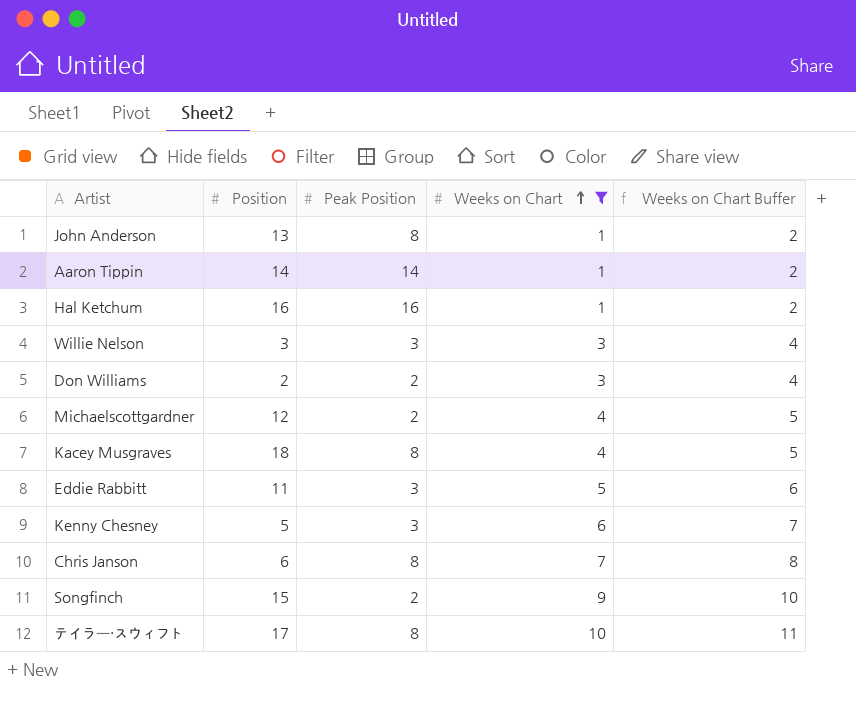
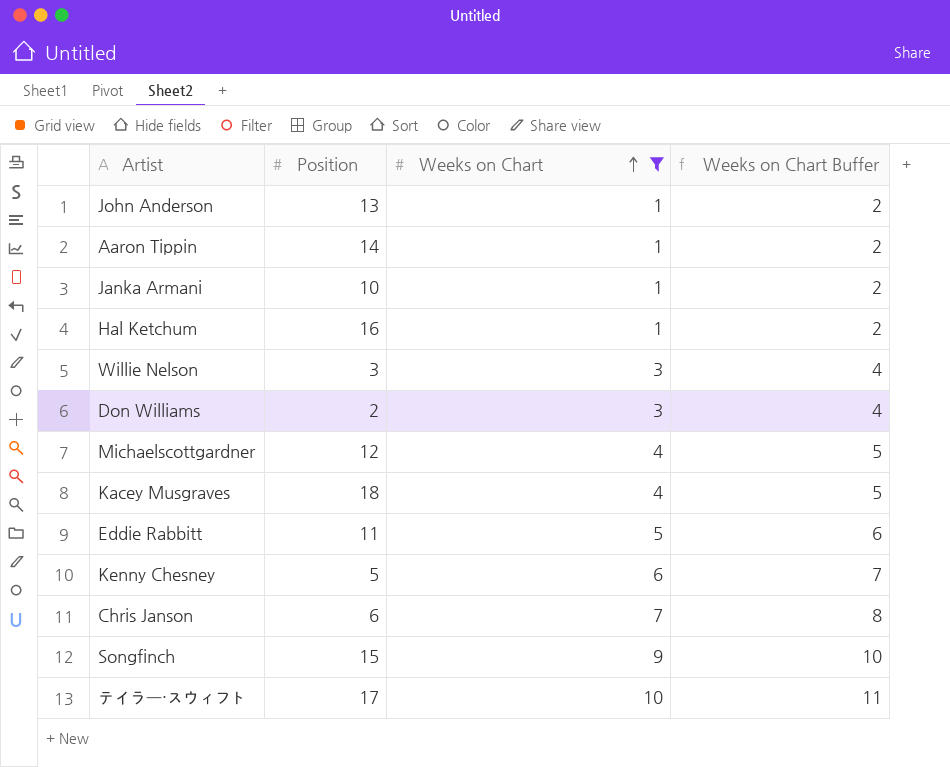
column Peak Position | position: 3 -> none
row Janka Armani: none -> 10 | 1 | 2

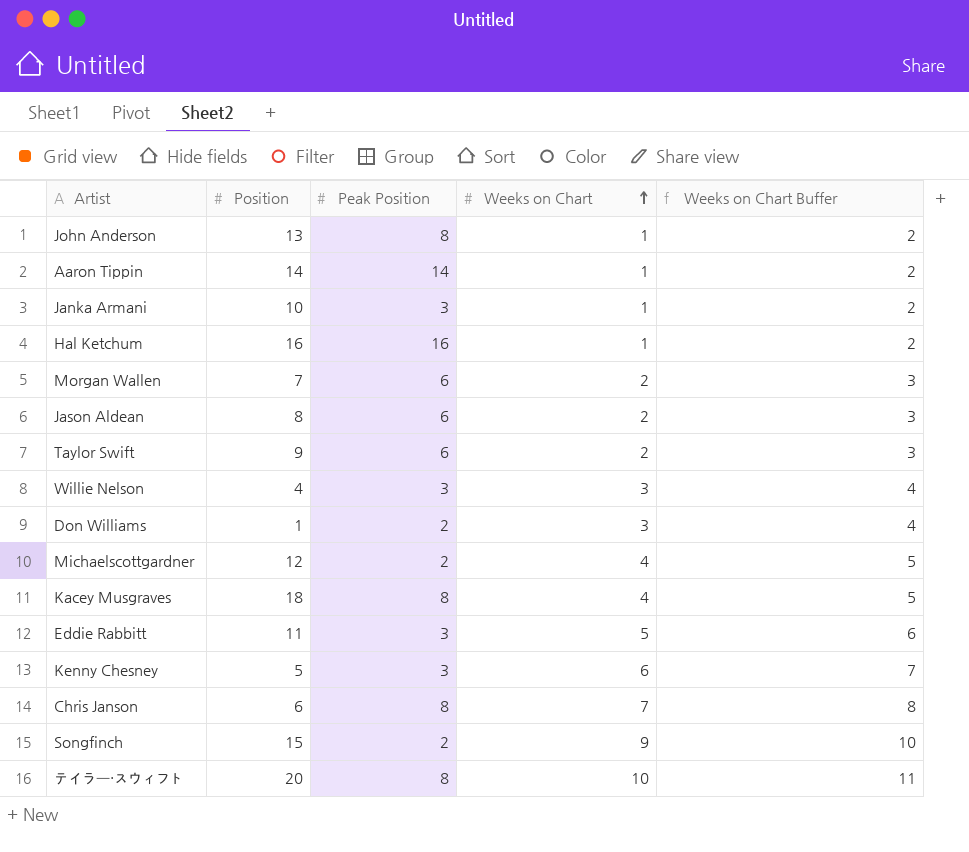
filter: Weeks on Chart != 2 -> none
column Peak Position | position: none -> 3
Willie Nelson | Position: 3 -> 4
Don Williams | Position: 2 -> 1
テイラー・スウィフト | Position: 17 -> 20

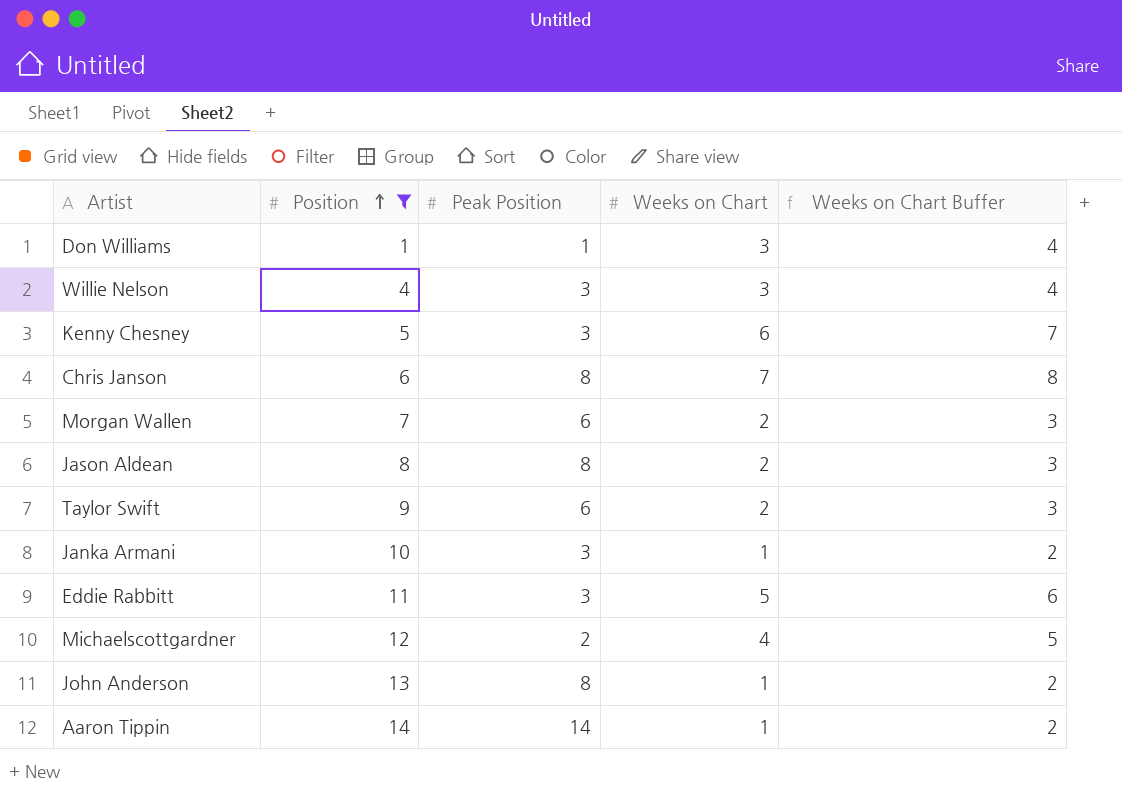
filter: none -> Position <= 14
row order: Weeks on Chart ascending -> Position ascending
Don Williams | Peak Position: 2 -> 1
Jason Aldean | Peak Position: 6 -> 8

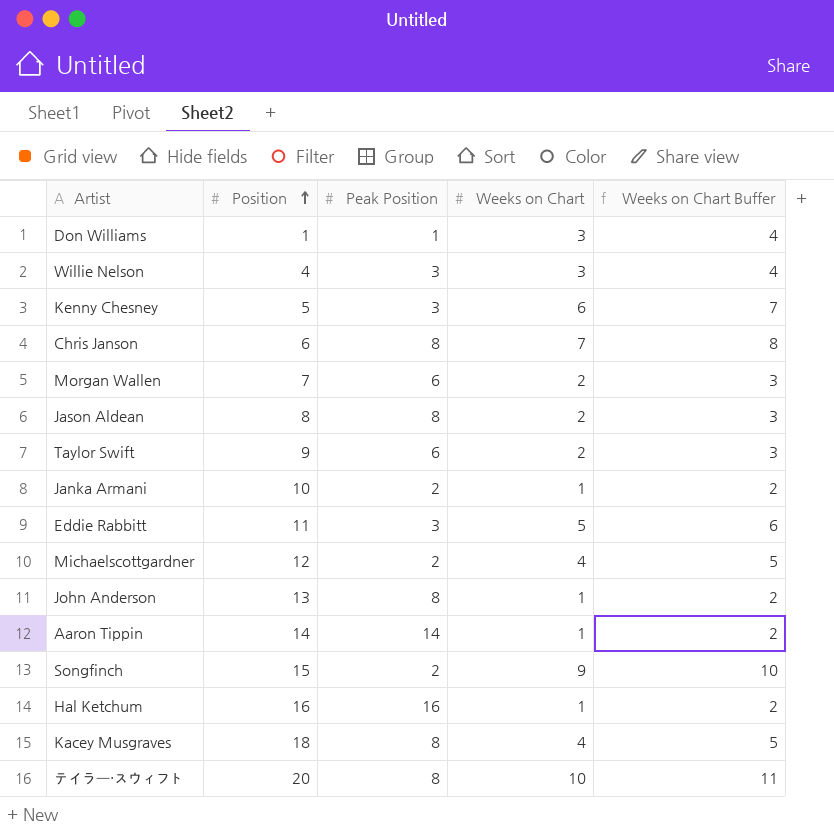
filter: Position <= 14 -> none
Janka Armani | Peak Position: 3 -> 2

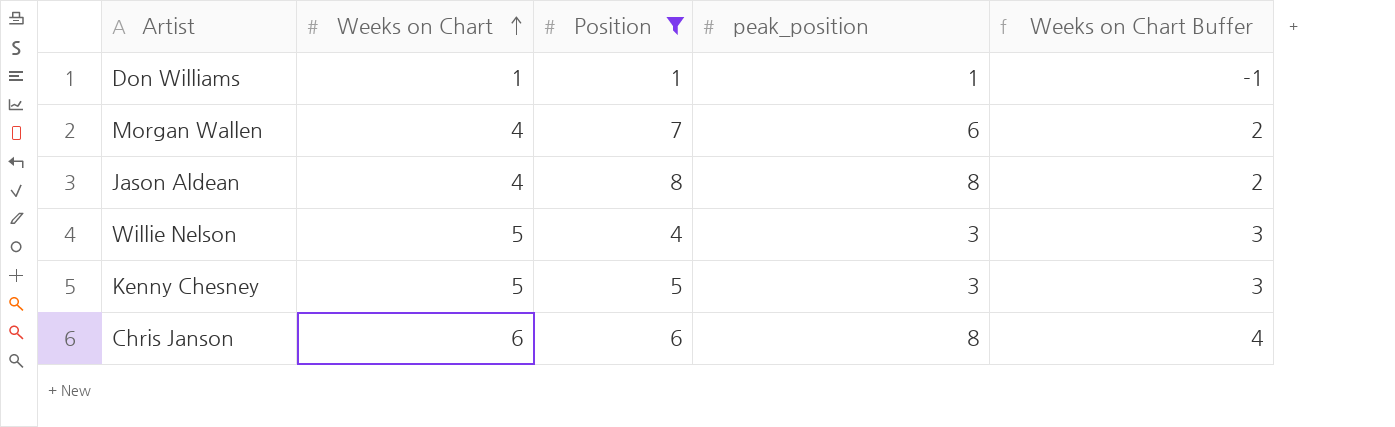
filter: none -> Position <= 8
row order: Position ascending -> Weeks on Chart ascending
column Weeks on Chart | position: 4 -> 2
column name: Peak Position -> peak_position
column Weeks on Chart Buffer | formula: [Weeks on Chart] + 1 -> [Weeks on Chart] - 2
Don Williams | Weeks on Chart: 3 -> 1
Morgan Wallen | Weeks on Chart: 2 -> 4
Jason Aldean | Weeks on Chart: 2 -> 4
Willie Nelson | Weeks on Chart: 3 -> 5
Kenny Chesney | Weeks on Chart: 6 -> 5
Chris Janson | Weeks on Chart: 7 -> 6

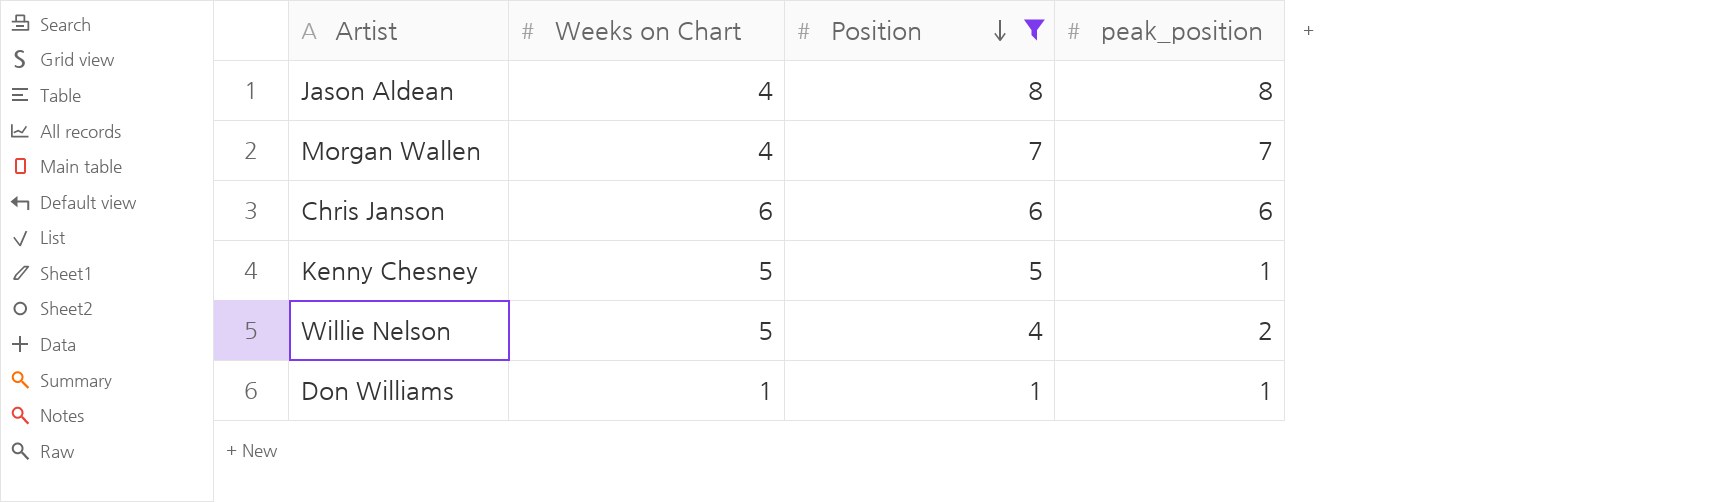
row order: Weeks on Chart ascending -> Position descending
column Weeks on Chart Buffer | formula: [Weeks on Chart] - 2 -> none
Morgan Wallen | peak_position: 6 -> 7
Chris Janson | peak_position: 8 -> 6
Kenny Chesney | peak_position: 3 -> 1
Willie Nelson | peak_position: 3 -> 2

